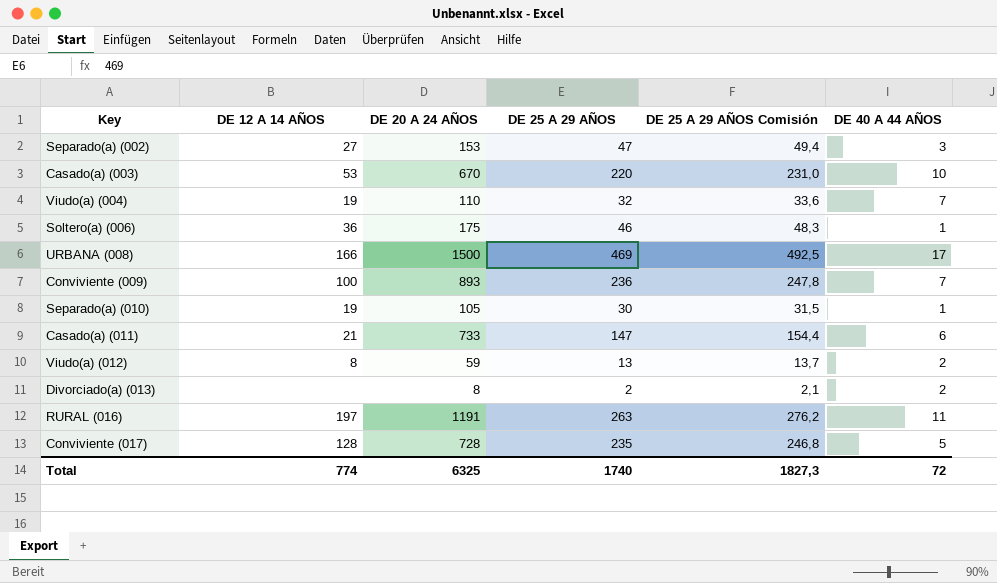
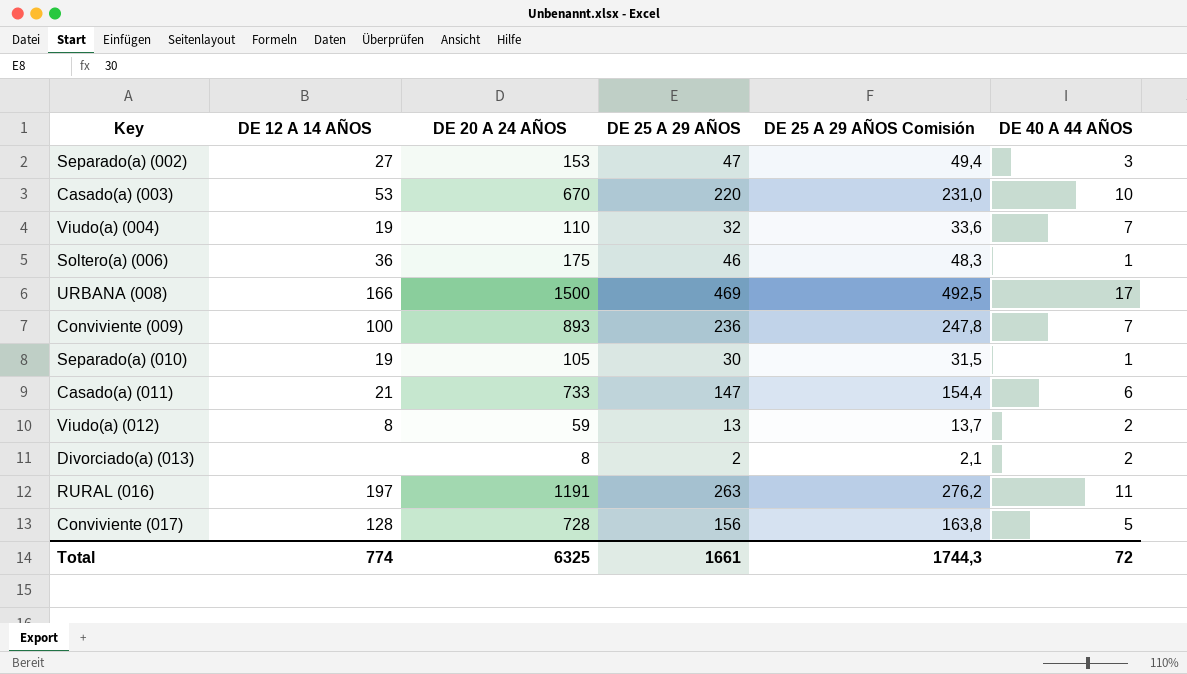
Conviviente (017) | DE 25 A 29 AÑOS: 235 -> 156
Conviviente (017) | DE 25 A 29 AÑOS Comisión: 246,8 -> 163,8
Total | DE 25 A 29 AÑOS: 1740 -> 1661
Total | DE 25 A 29 AÑOS Comisión: 1827,3 -> 1744,3

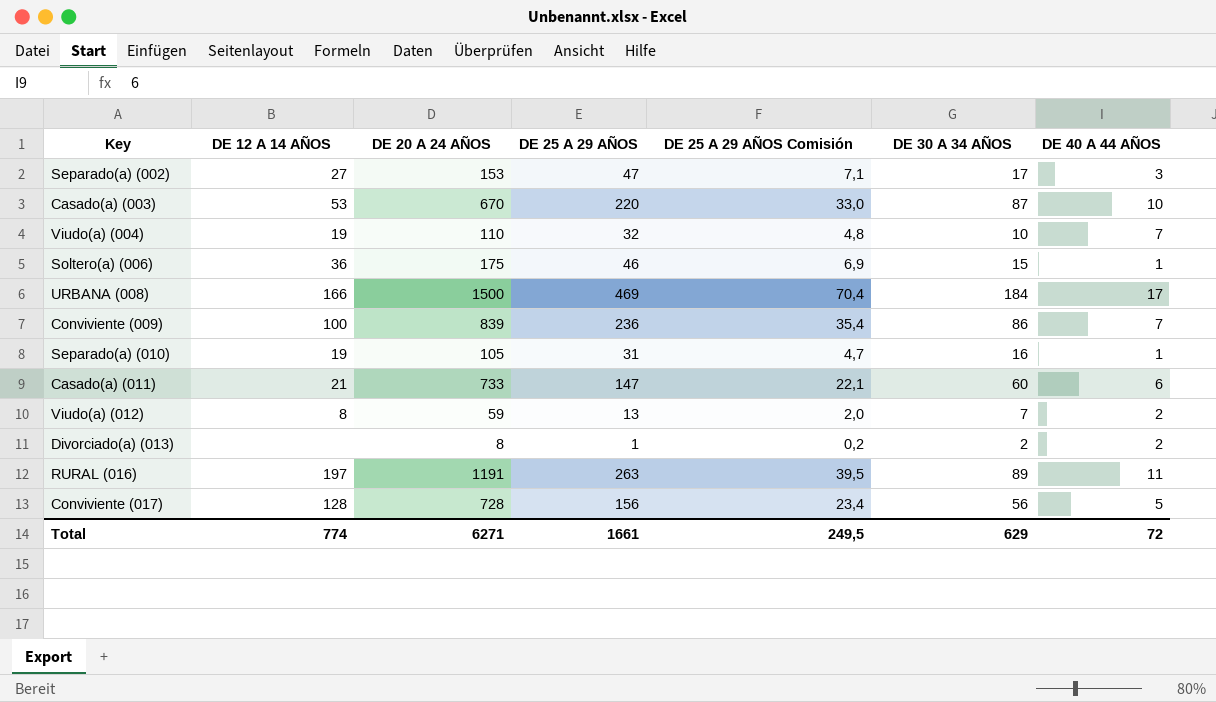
column DE 25 A 29 AÑOS Comisión | formula: [DE 25 A 29 AÑOS] * 1,05 -> [DE 25 A 29 AÑOS] * 0,15
column DE 30 A 34 AÑOS | position: none -> 6
Conviviente (009) | DE 20 A 24 AÑOS: 893 -> 839
Separado(a) (010) | DE 25 A 29 AÑOS: 30 -> 31
Divorciado(a) (013) | DE 25 A 29 AÑOS: 2 -> 1
Total | DE 20 A 24 AÑOS: 6325 -> 6271
Total | DE 25 A 29 AÑOS Comisión: 1744,3 -> 249,5

